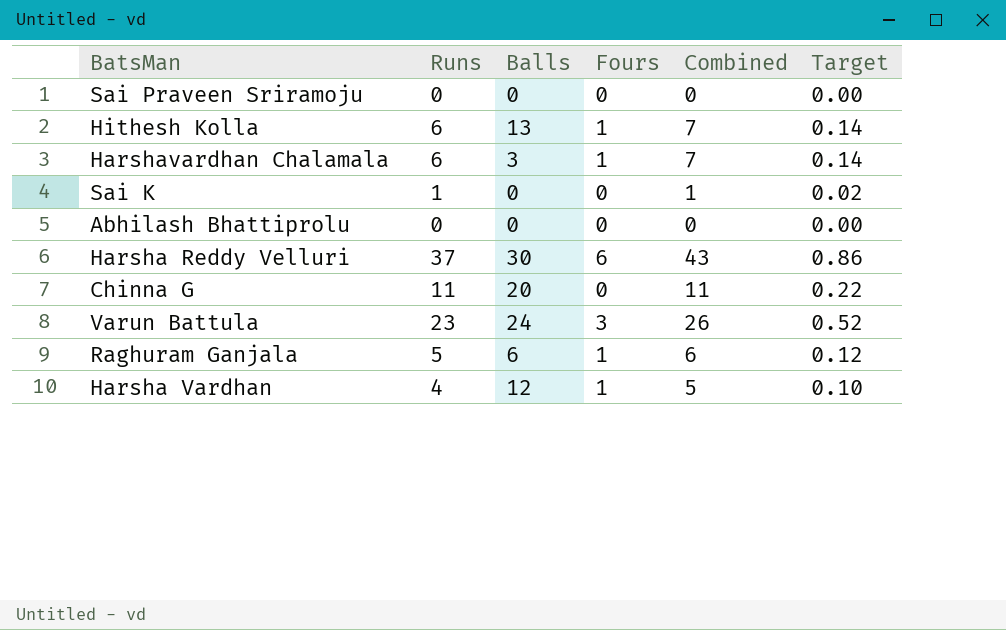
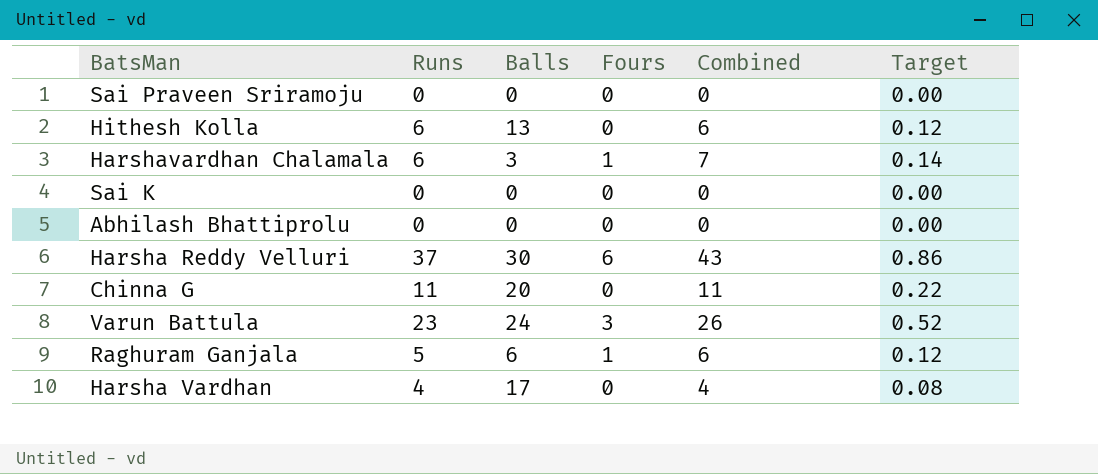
Hithesh Kolla | Fours: 1 -> 0
Hithesh Kolla | Combined: 7 -> 6
Hithesh Kolla | Target: 0.14 -> 0.12
Sai K | Runs: 1 -> 0
Sai K | Combined: 1 -> 0
Sai K | Target: 0.02 -> 0.00
Harsha Vardhan | Balls: 12 -> 17
Harsha Vardhan | Fours: 1 -> 0
Harsha Vardhan | Combined: 5 -> 4
Harsha Vardhan | Target: 0.10 -> 0.08

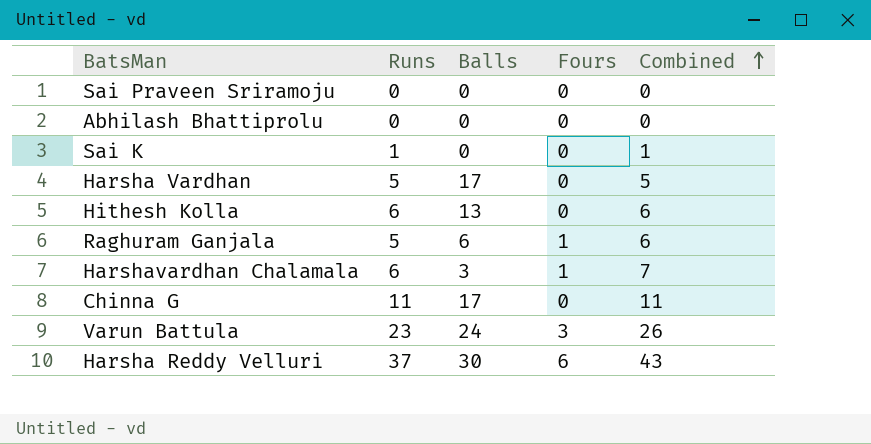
row order: none -> Combined ascending
column Target | formula: [Combined] * 0.02 -> none
Sai K | Runs: 0 -> 1
Sai K | Combined: 0 -> 1
Harsha Vardhan | Runs: 4 -> 5
Harsha Vardhan | Combined: 4 -> 5
Chinna G | Balls: 20 -> 17

